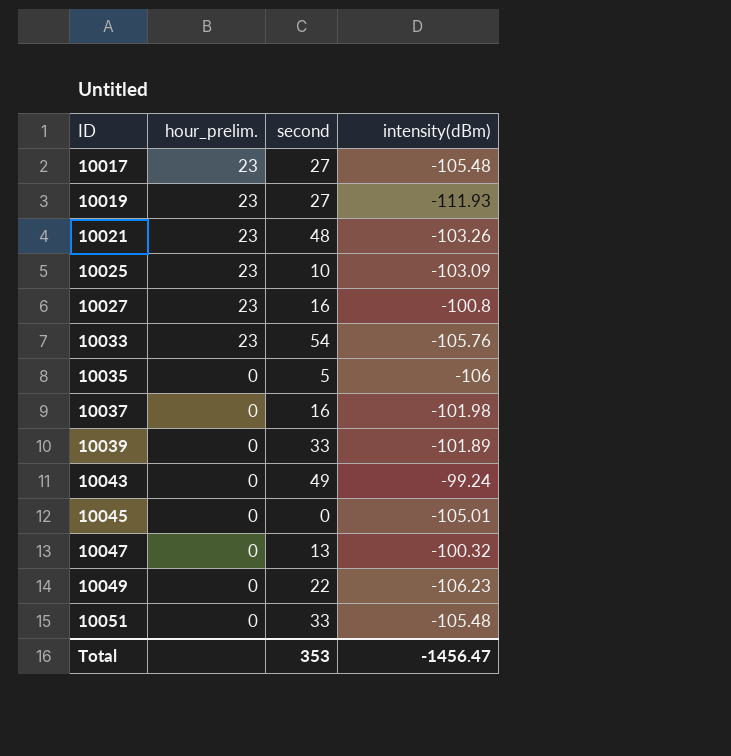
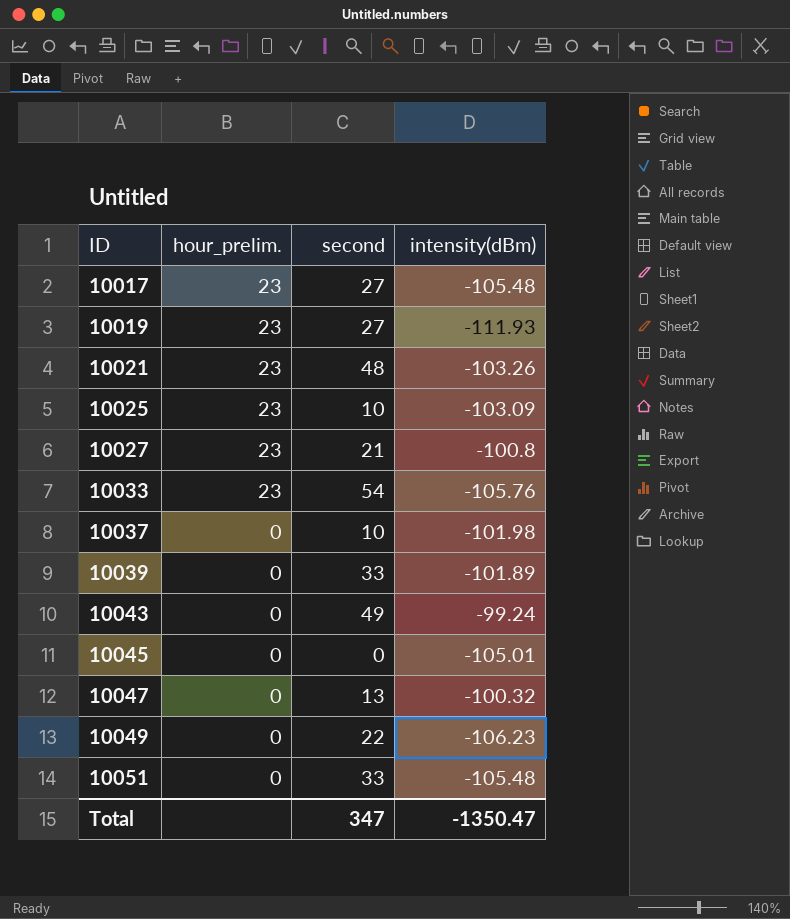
row 10035: 0 | 5 | -106 -> none
10027 | second: 16 -> 21
10037 | second: 16 -> 10
Total | second: 353 -> 347
Total | intensity(dBm): -1456.47 -> -1350.47

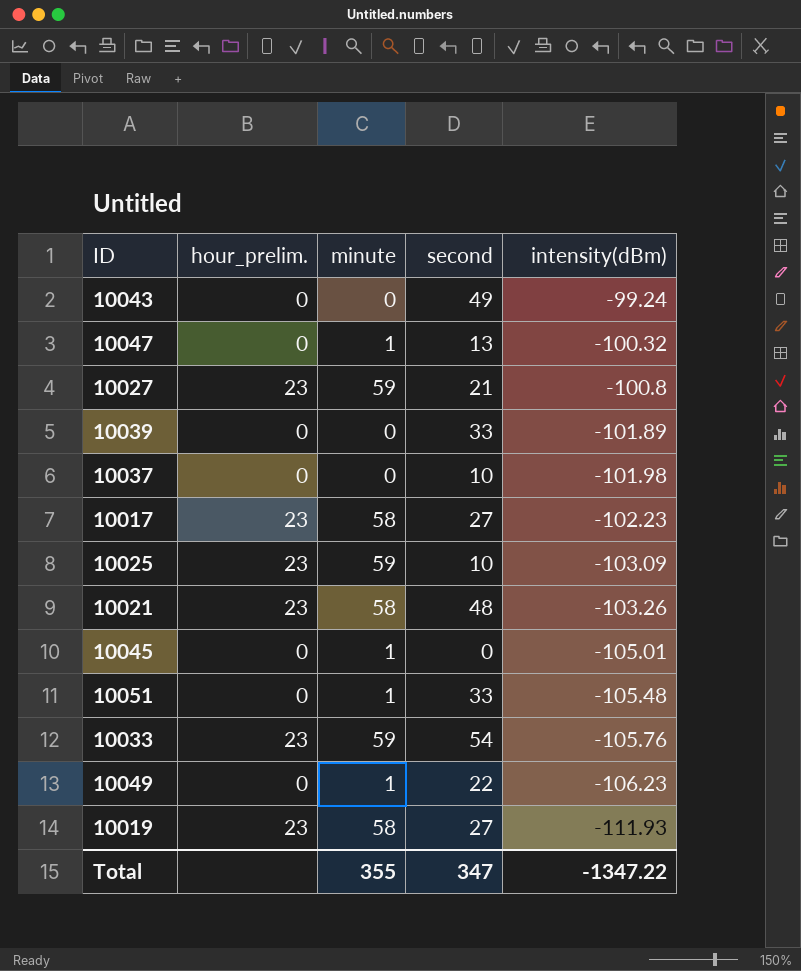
row order: ID ascending -> intensity(dBm) descending
column minute | position: none -> 3
10017 | intensity(dBm): -105.48 -> -102.23
Total | intensity(dBm): -1350.47 -> -1347.22

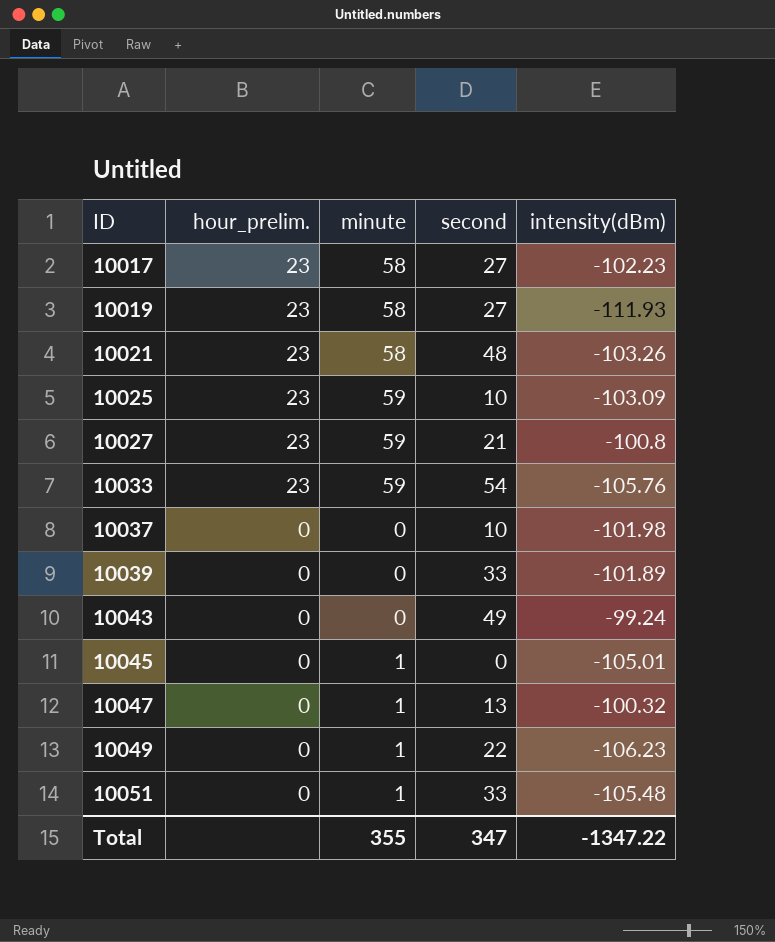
row order: intensity(dBm) descending -> ID ascending

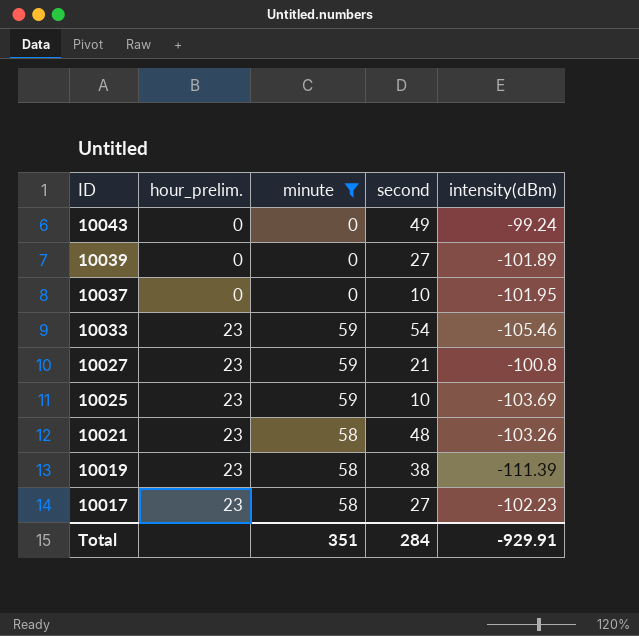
filter: none -> minute != 1
row order: ID ascending -> ID descending
10039 | second: 33 -> 27
10037 | intensity(dBm): -101.98 -> -101.95
10033 | intensity(dBm): -105.76 -> -105.46
10025 | intensity(dBm): -103.09 -> -103.69
10019 | second: 27 -> 38
10019 | intensity(dBm): -111.93 -> -111.39
Total | minute: 355 -> 351
Total | second: 347 -> 284
Total | intensity(dBm): -1347.22 -> -929.91

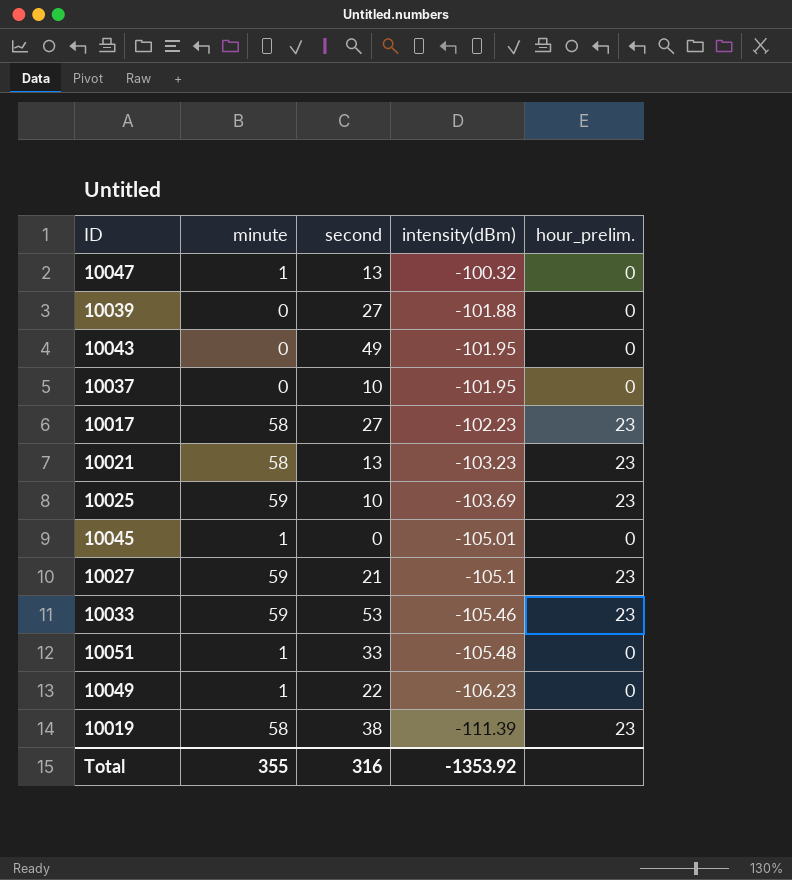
filter: minute != 1 -> none
row order: ID descending -> intensity(dBm) descending
column hour_prelim. | position: 2 -> 5
10039 | intensity(dBm): -101.89 -> -101.88
10043 | intensity(dBm): -99.24 -> -101.95
10021 | second: 48 -> 13
10021 | intensity(dBm): -103.26 -> -103.23
10027 | intensity(dBm): -100.8 -> -105.1
10033 | second: 54 -> 53
Total | minute: 351 -> 355
Total | second: 284 -> 316
Total | intensity(dBm): -929.91 -> -1353.92

